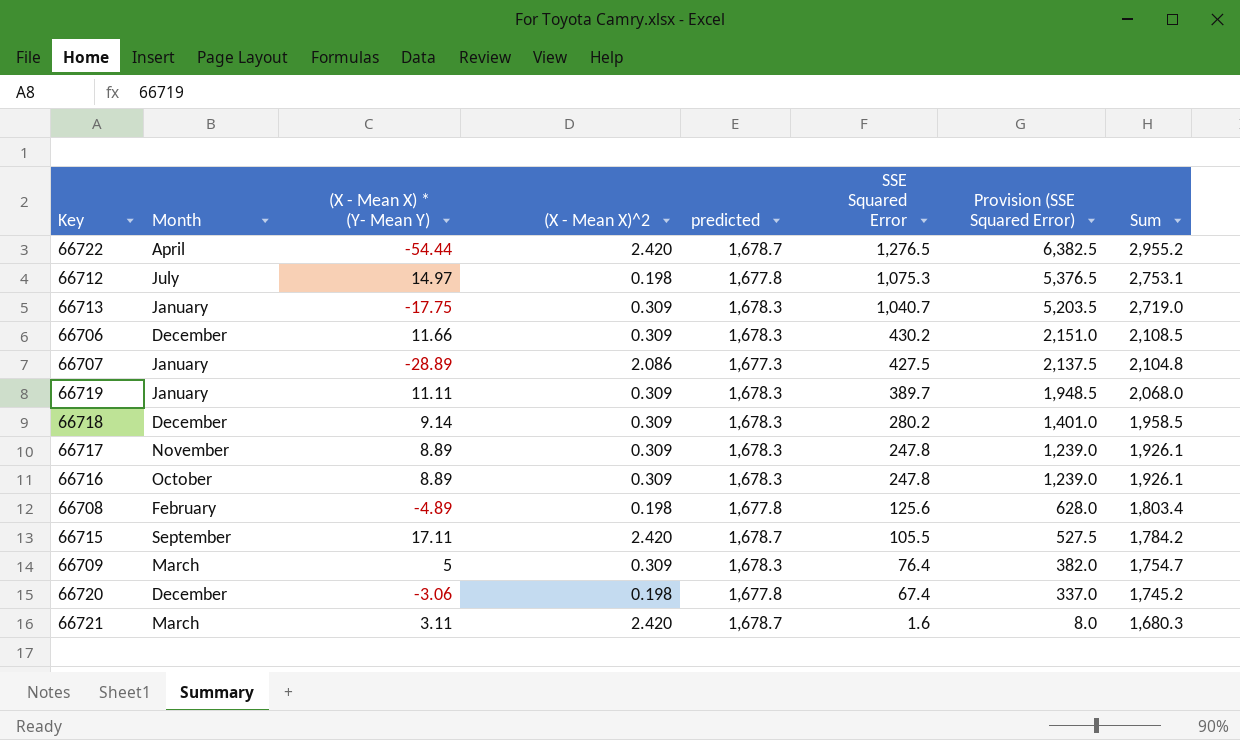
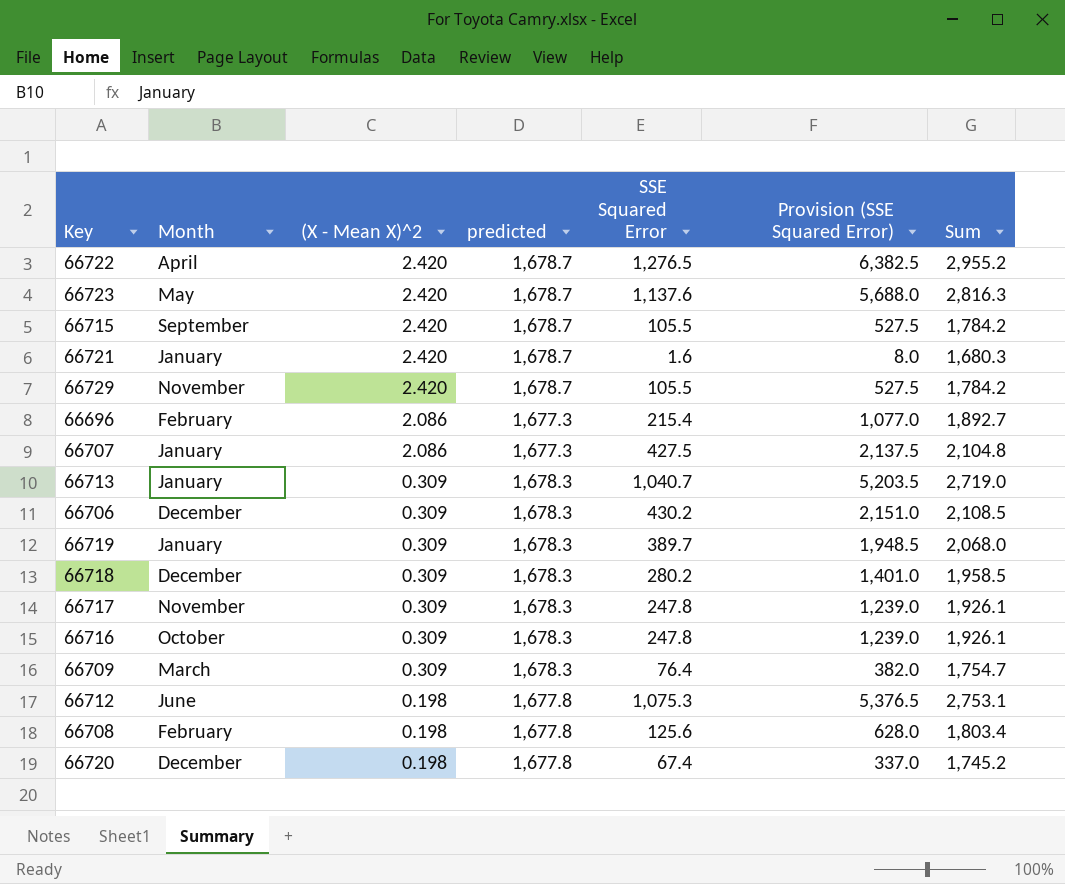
row order: SSE Squared Error descending -> (X - Mean X)^2 descending
column (X - Mean X) * (Y- Mean Y) | position: 3 -> none
row 66723: none -> May | 2.420 | 1,678.7 | 1,137.6 | 5,688.0 | 2,816.3
66721 | Month: March -> January
row 66729: none -> November | 2.420 | 1,678.7 | 105.5 | 527.5 | 1,784.2
row 66696: none -> February | 2.086 | 1,677.3 | 215.4 | 1,077.0 | 1,892.7
66712 | Month: July -> June

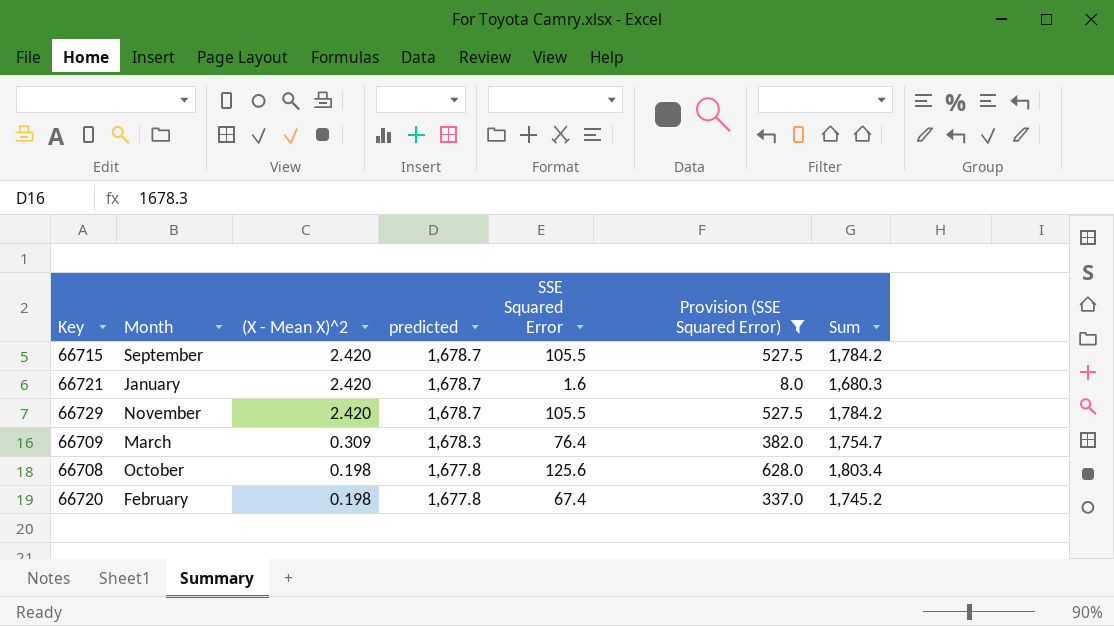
filter: none -> Provision (SSE Squared Error) <= 628.0
66708 | Month: February -> October
66720 | Month: December -> February

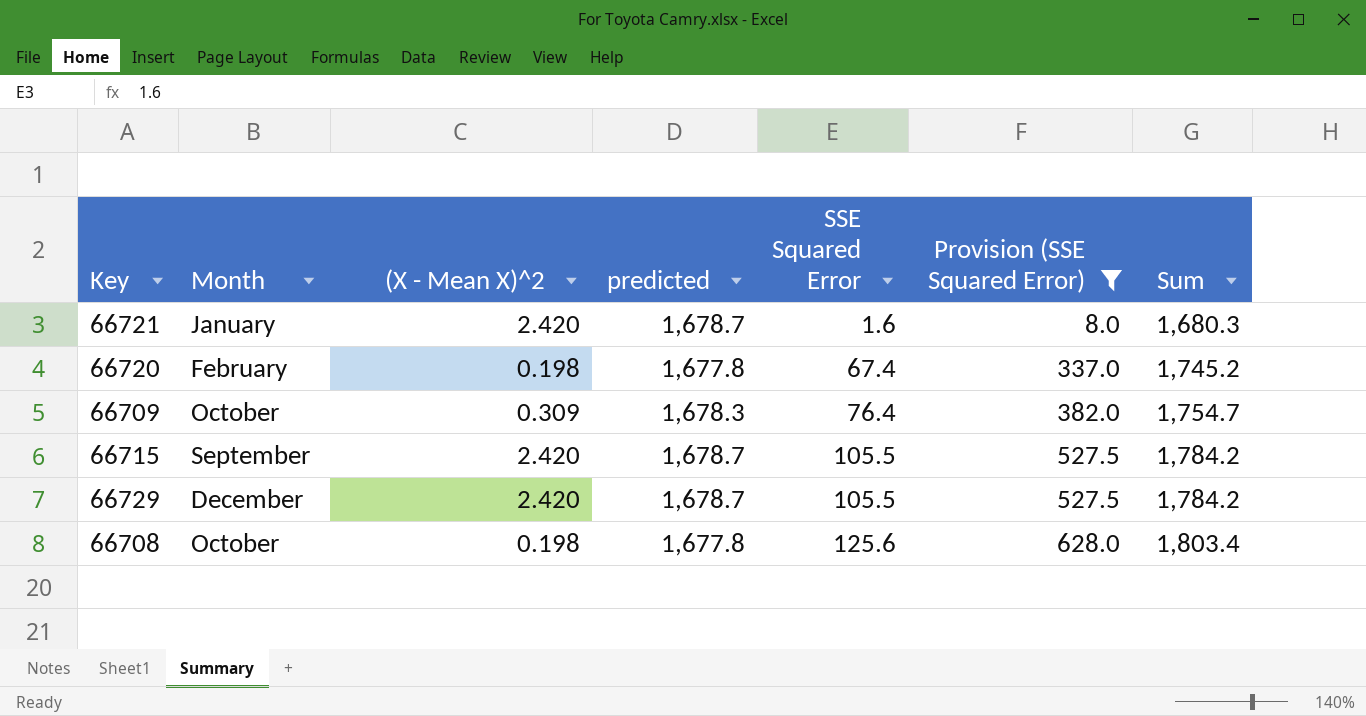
row order: (X - Mean X)^2 descending -> SSE Squared Error ascending
66709 | Month: March -> October
66729 | Month: November -> December

